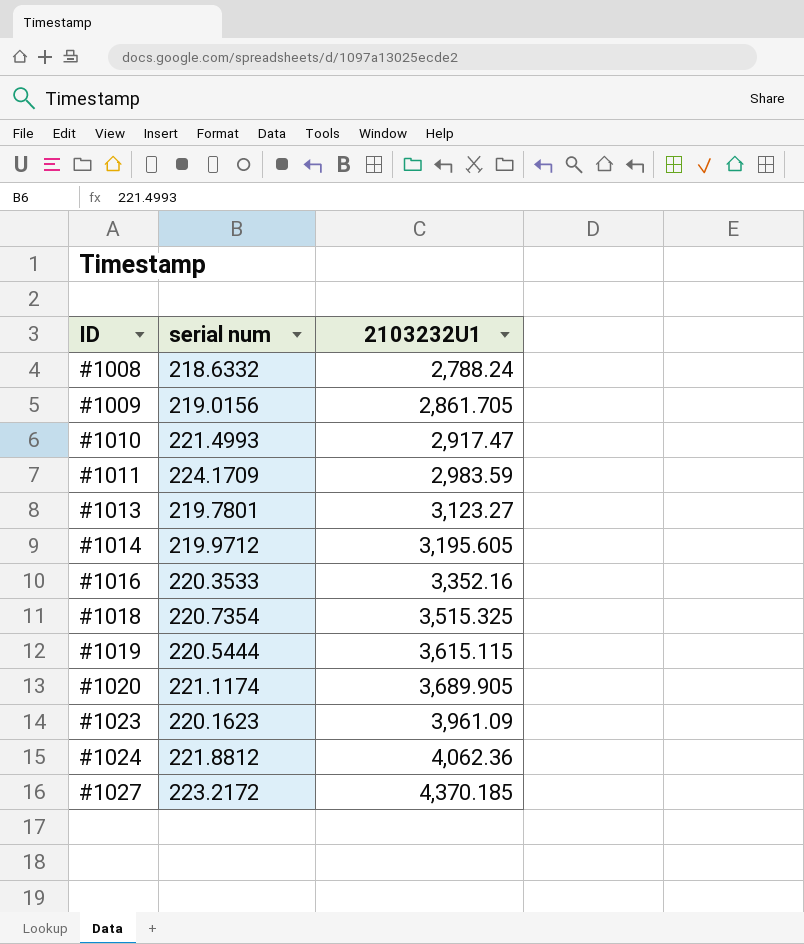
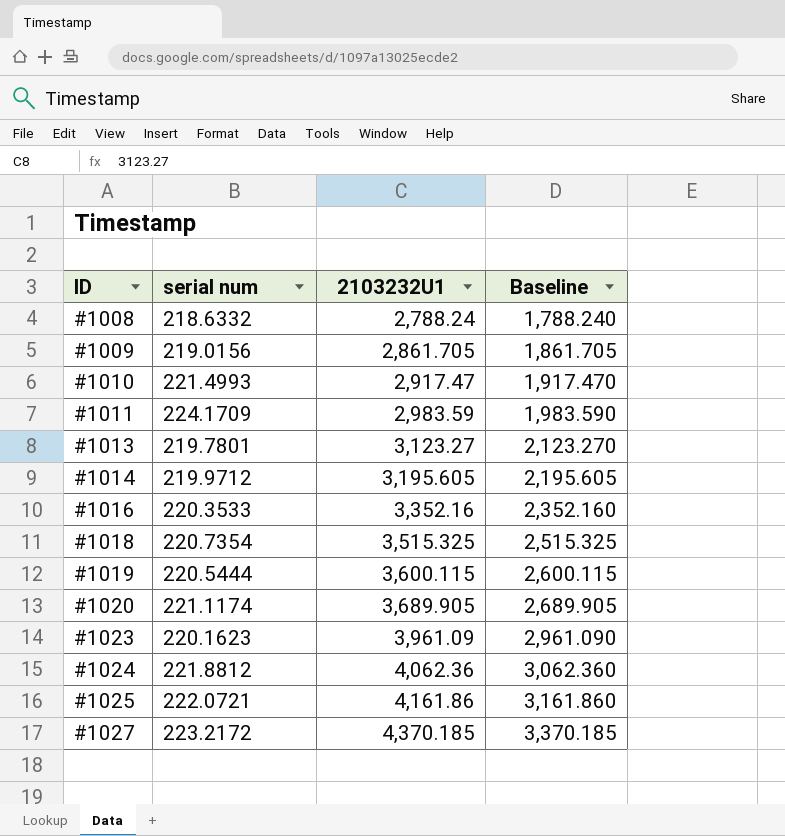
column Baseline | formula: none -> [2103232U1] - 1000
#1019 | 2103232U1: 3,615.115 -> 3,600.115
row #1025: none -> 222.0721 | 4,161.86 | 3,161.860

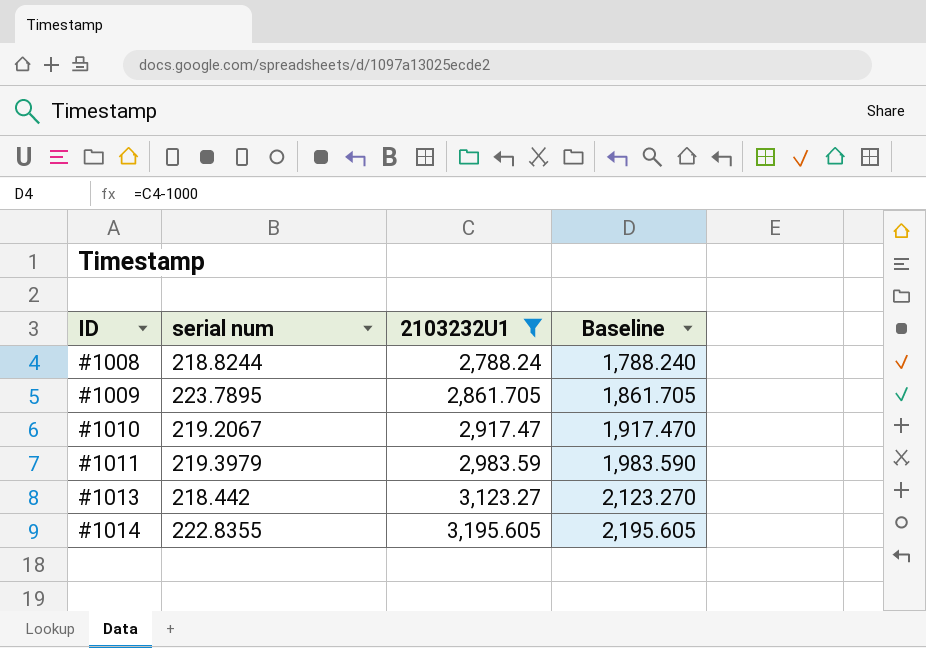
filter: none -> 2103232U1 <= 3,195.605
#1008 | serial num: 218.6332 -> 218.8244
#1009 | serial num: 219.0156 -> 223.7895
#1010 | serial num: 221.4993 -> 219.2067
#1011 | serial num: 224.1709 -> 219.3979
#1013 | serial num: 219.7801 -> 218.442
#1014 | serial num: 219.9712 -> 222.8355

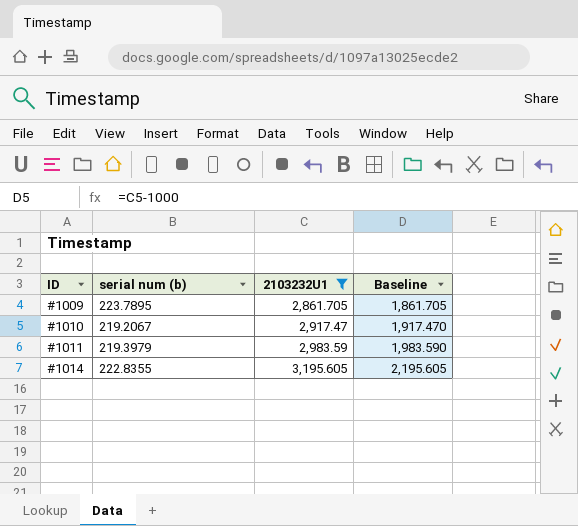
column name: serial num -> serial num (b)
row #1008: 218.8244 | 2,788.24 | 1,788.240 -> none
row #1013: 218.442 | 3,123.27 | 2,123.270 -> none

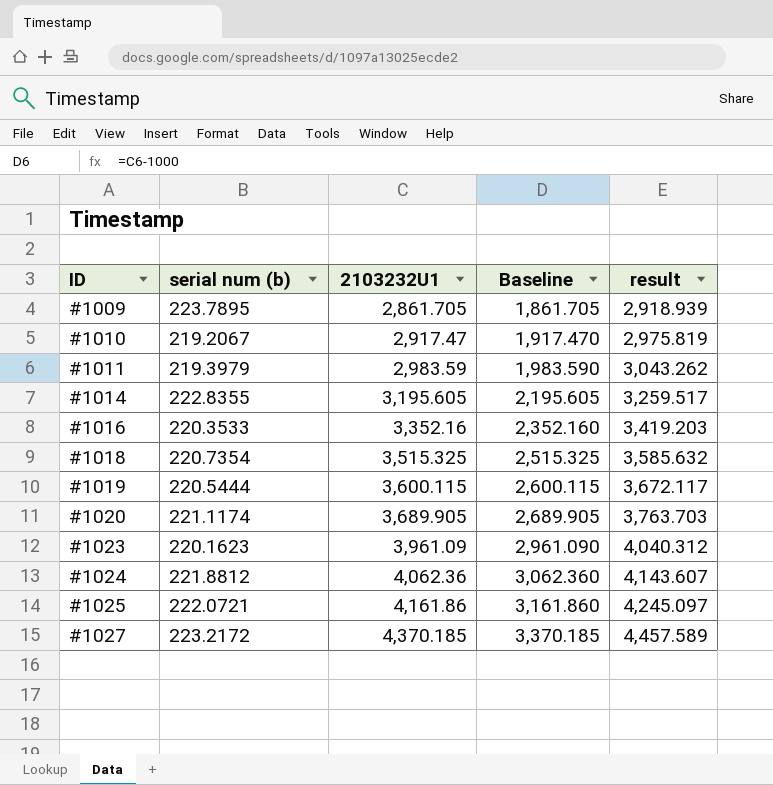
filter: 2103232U1 <= 3,195.605 -> none
column result | formula: none -> [2103232U1] * 1.02

